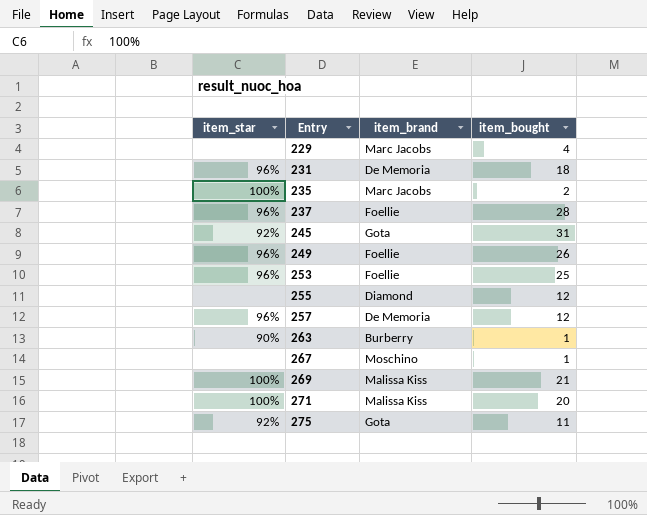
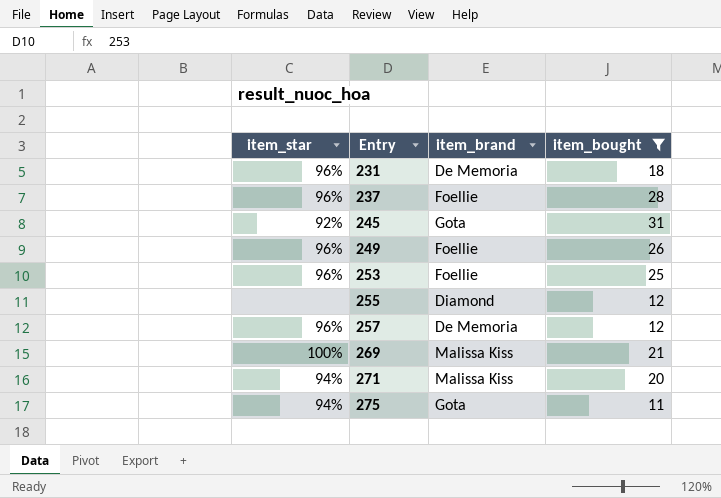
filter: none -> item_bought >= 11
271 | item_star: 100% -> 94%
275 | item_star: 92% -> 94%

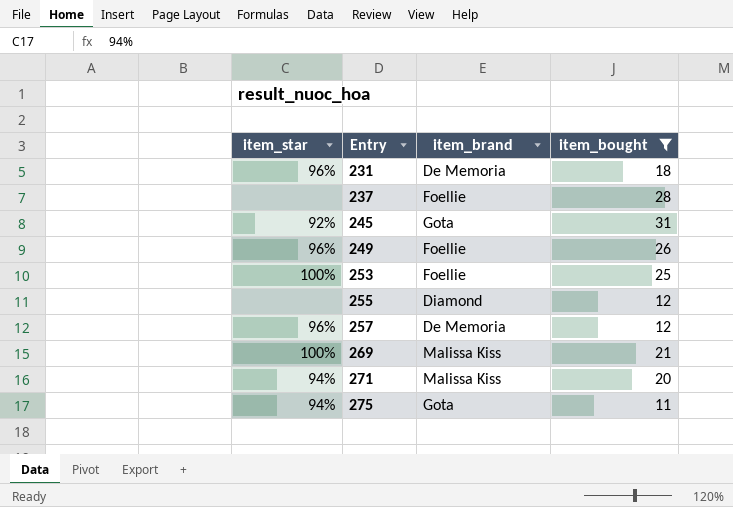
237 | item_star: 96% -> none
253 | item_star: 96% -> 100%

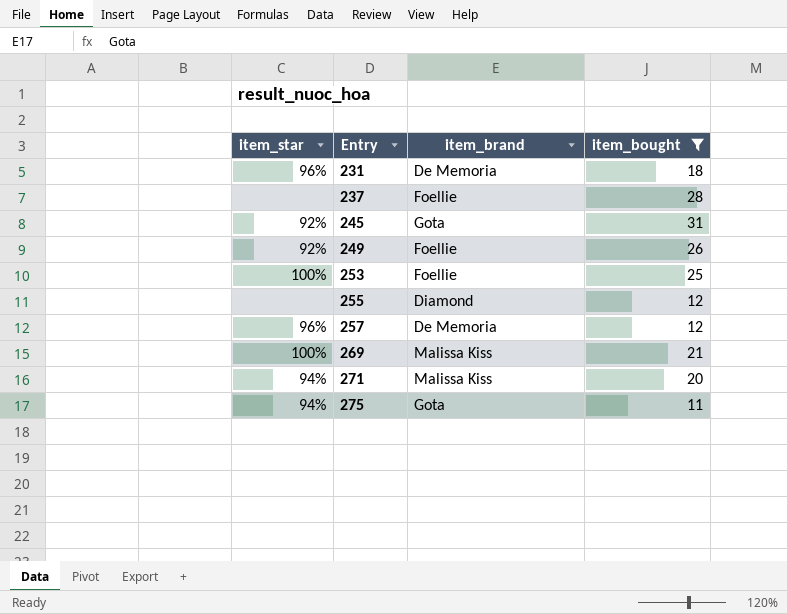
249 | item_star: 96% -> 92%

